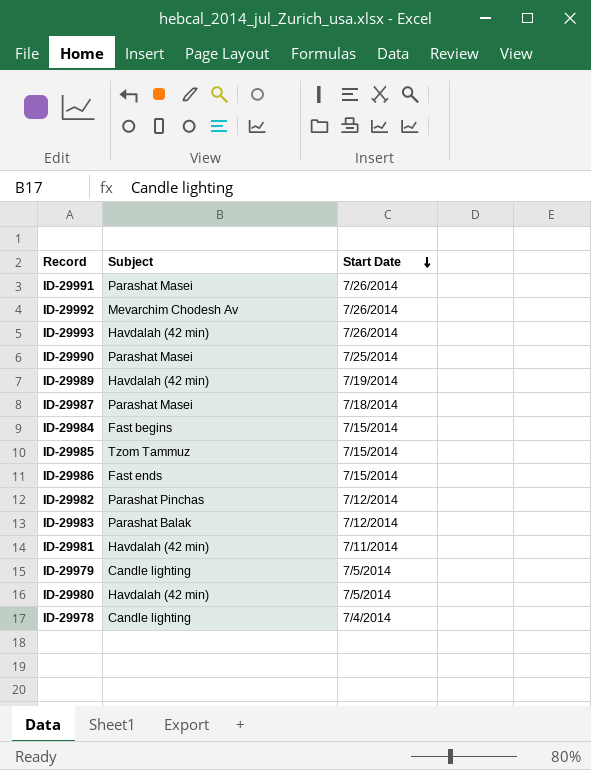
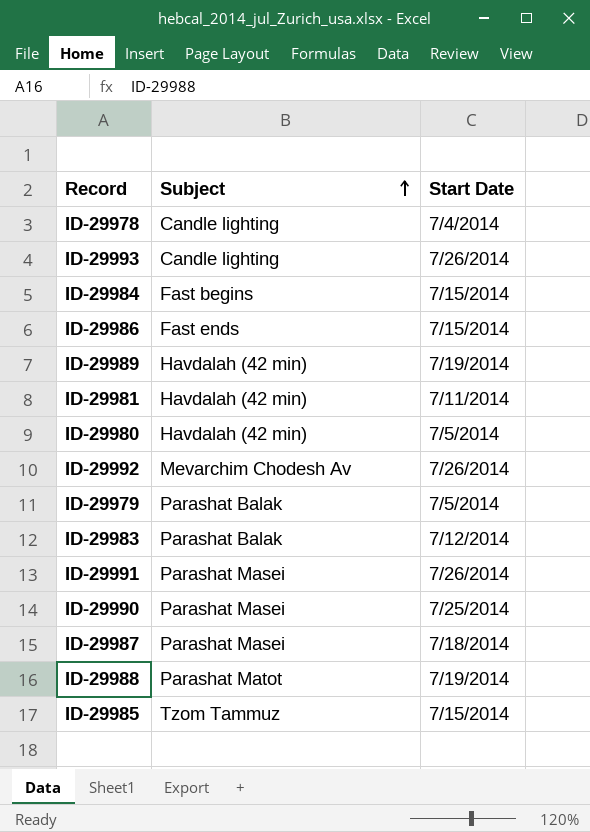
row order: Start Date descending -> Subject ascending
row ID-29982: Parashat Pinchas | 7/12/2014 -> none
ID-29993 | Subject: Havdalah (42 min) -> Candle lighting
ID-29979 | Subject: Candle lighting -> Parashat Balak
row ID-29988: none -> Parashat Matot | 7/19/2014

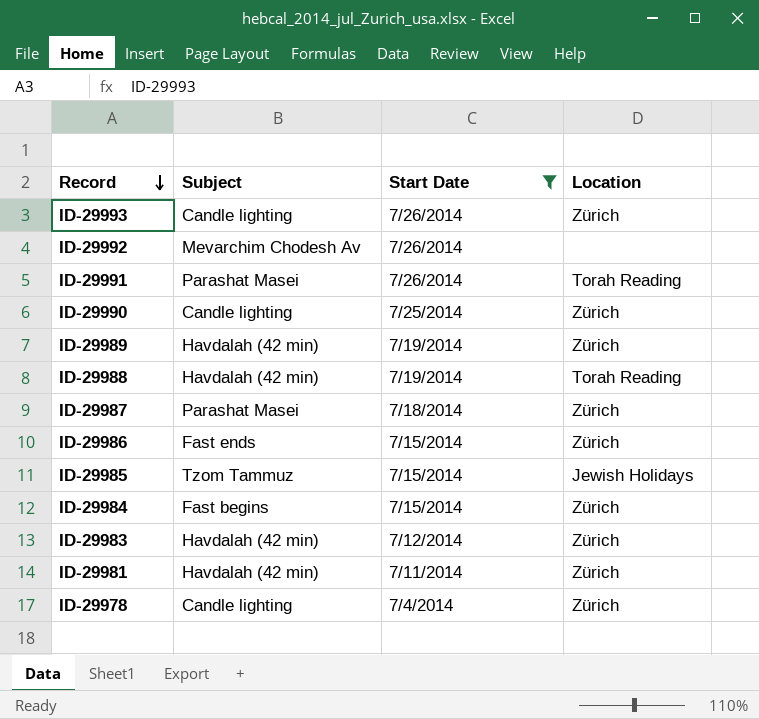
filter: none -> Start Date != 7/5/2014
row order: Subject ascending -> Record descending
column Location | position: none -> 4
ID-29990 | Subject: Parashat Masei -> Candle lighting
ID-29988 | Subject: Parashat Matot -> Havdalah (42 min)
ID-29983 | Subject: Parashat Balak -> Havdalah (42 min)

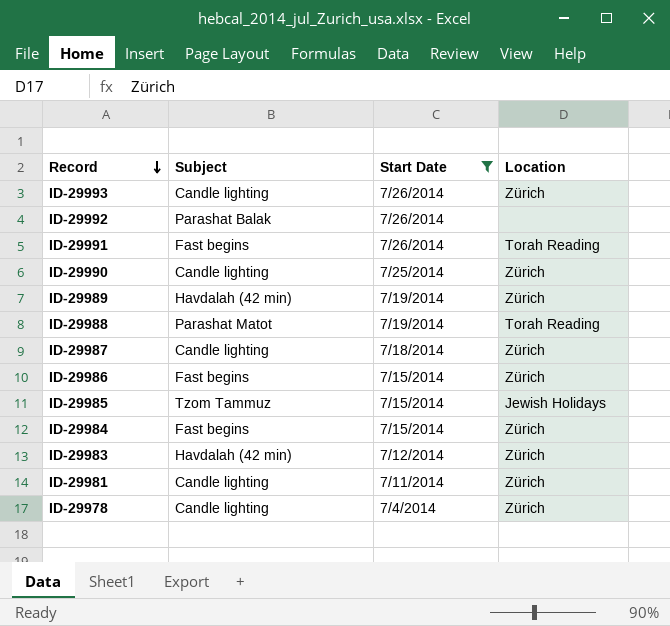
ID-29992 | Subject: Mevarchim Chodesh Av -> Parashat Balak
ID-29991 | Subject: Parashat Masei -> Fast begins
ID-29988 | Subject: Havdalah (42 min) -> Parashat Matot
ID-29987 | Subject: Parashat Masei -> Candle lighting
ID-29986 | Subject: Fast ends -> Fast begins
ID-29981 | Subject: Havdalah (42 min) -> Candle lighting

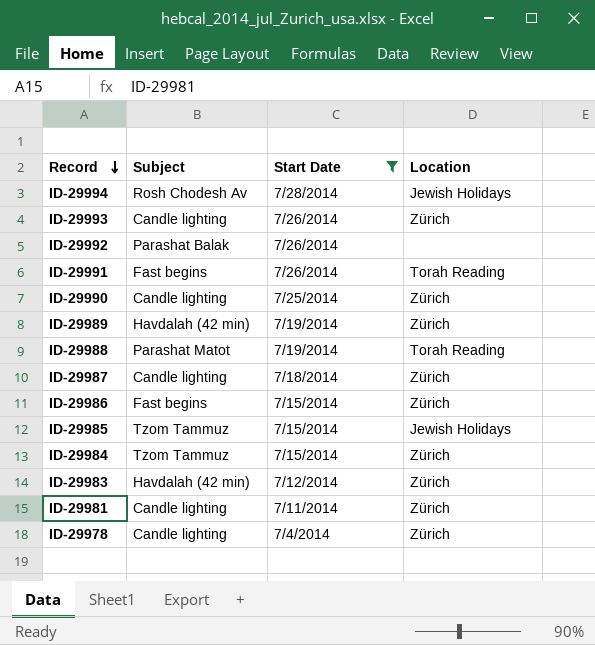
row ID-29994: none -> Rosh Chodesh Av | 7/28/2014 | Jewish Holidays
ID-29984 | Subject: Fast begins -> Tzom Tammuz

